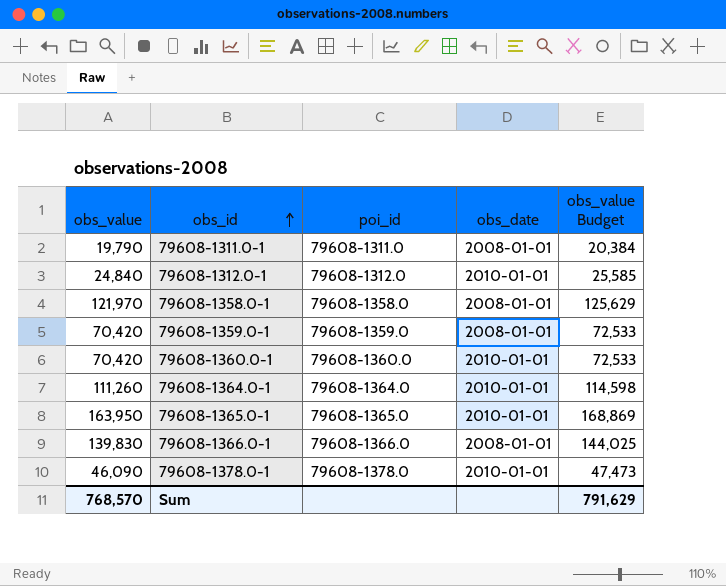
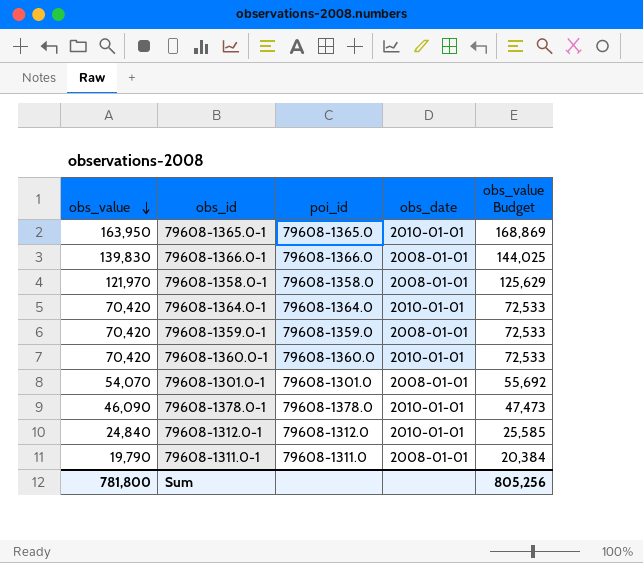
row order: obs_id ascending -> obs_value descending
79608-1364.0-1 | obs_value: 111,260 -> 70,420
79608-1364.0-1 | obs_value Budget: 114,598 -> 72,533
row 79608-1301.0-1: none -> 54,070 | 79608-1301.0 | 2008-01-01 | 55,692
Sum | obs_value: 768,570 -> 781,800
Sum | obs_value Budget: 791,629 -> 805,256

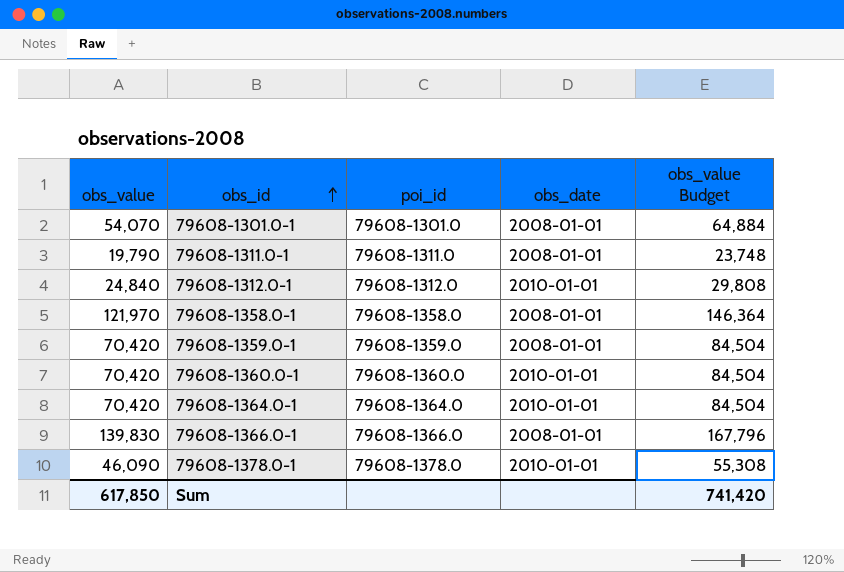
row order: obs_value descending -> obs_id ascending
column obs_value Budget | formula: [obs_value] * 1.03 -> [obs_value] * 1.2
row 79608-1365.0-1: 163,950 | 79608-1365.0 | 2010-01-01 | 168,869 -> none
Sum | obs_value: 781,800 -> 617,850
Sum | obs_value Budget: 805,256 -> 741,420

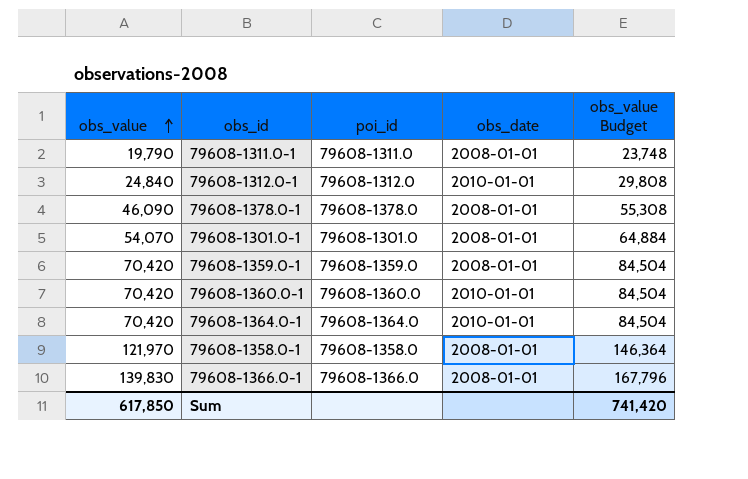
row order: obs_id ascending -> obs_value ascending
79608-1378.0-1 | obs_date: 2010-01-01 -> 2008-01-01

